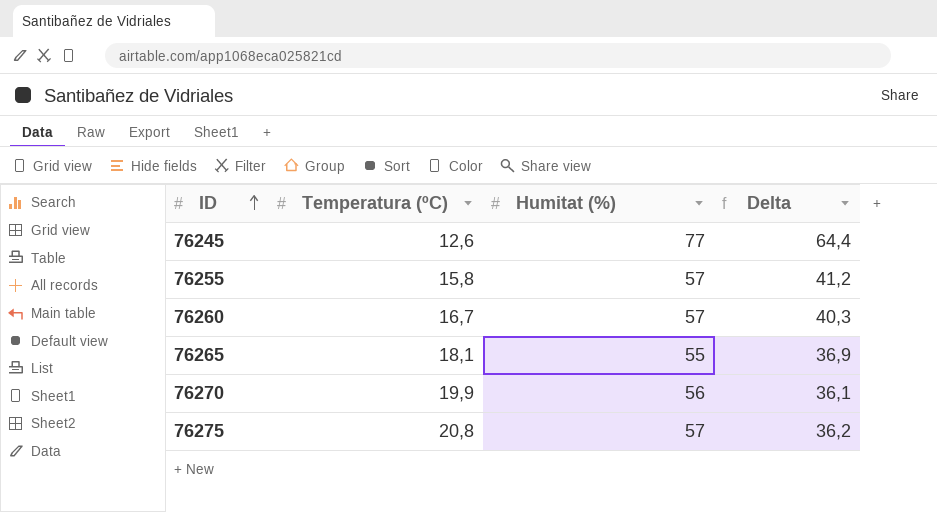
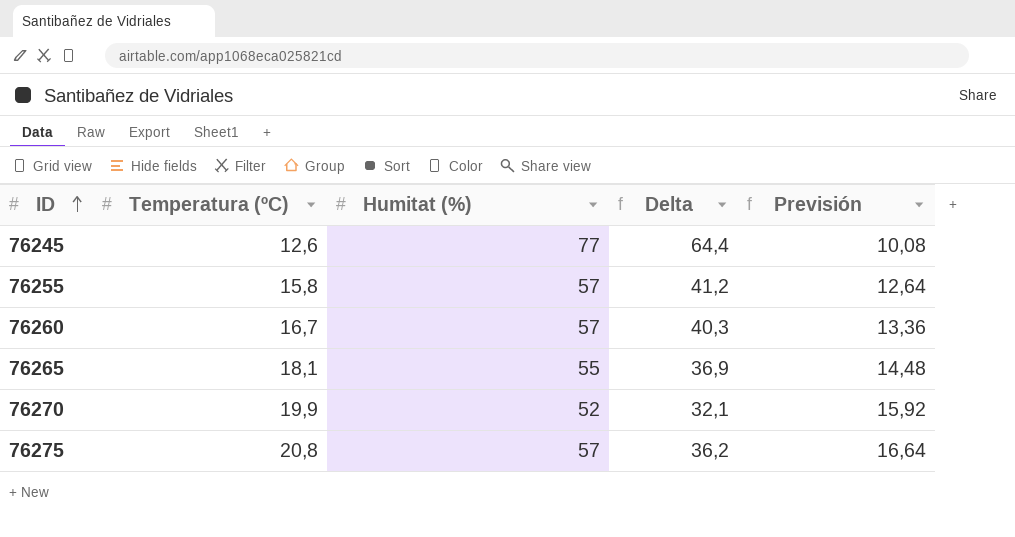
column Previsión | formula: none -> [Temperatura (ºC)] * 0,8
76270 | Humitat (%): 56 -> 52
76270 | Delta: 36,1 -> 32,1

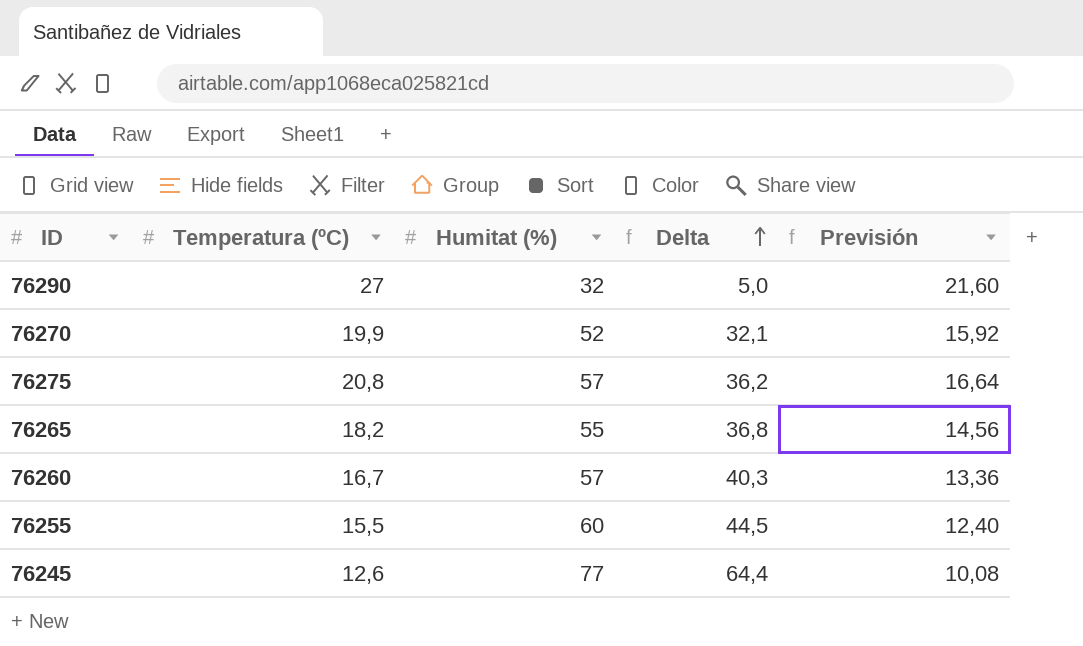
row order: ID ascending -> Delta ascending
row 76290: none -> 27 | 32 | 5,0 | 21,60
76265 | Temperatura (ºC): 18,1 -> 18,2
76265 | Delta: 36,9 -> 36,8
76265 | Previsión: 14,48 -> 14,56
76255 | Temperatura (ºC): 15,8 -> 15,5
76255 | Humitat (%): 57 -> 60
76255 | Delta: 41,2 -> 44,5
76255 | Previsión: 12,64 -> 12,40

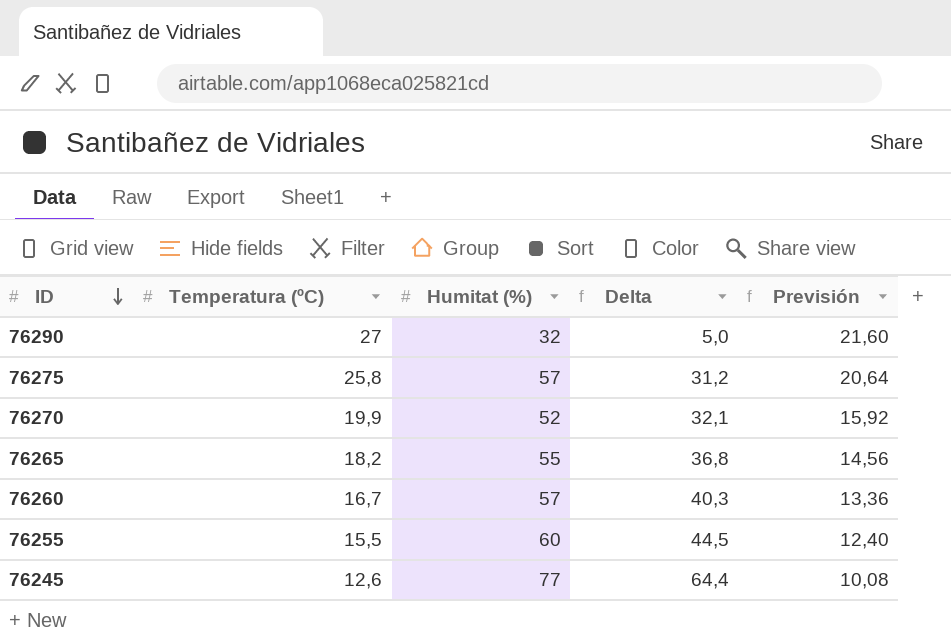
row order: Delta ascending -> ID descending
76275 | Temperatura (ºC): 20,8 -> 25,8
76275 | Delta: 36,2 -> 31,2
76275 | Previsión: 16,64 -> 20,64

